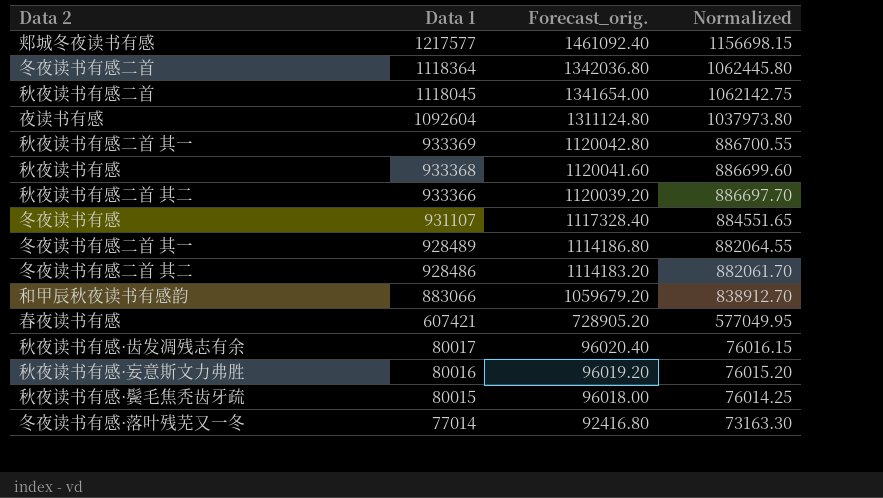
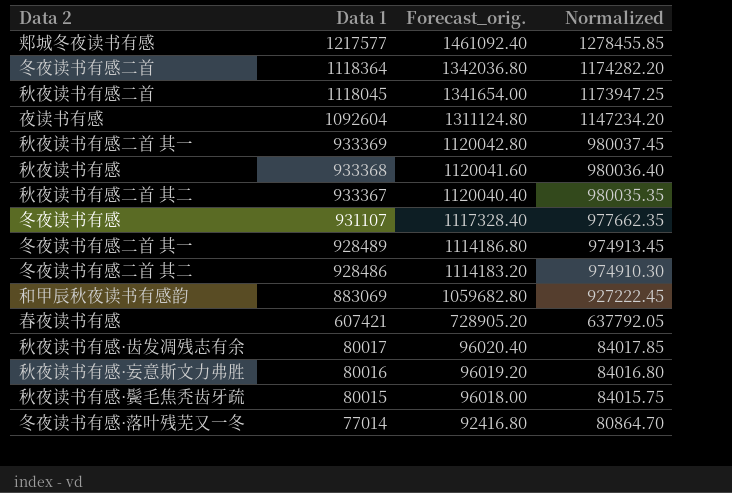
column Normalized | formula: [Data 1] * 0.95 -> [Data 1] * 1.05
秋夜读书有感二首 其二 | Data 1: 933366 -> 933367
秋夜读书有感二首 其二 | Forecast_orig.: 1120039.20 -> 1120040.40
和甲辰秋夜读书有感韵 | Data 1: 883066 -> 883069
和甲辰秋夜读书有感韵 | Forecast_orig.: 1059679.20 -> 1059682.80

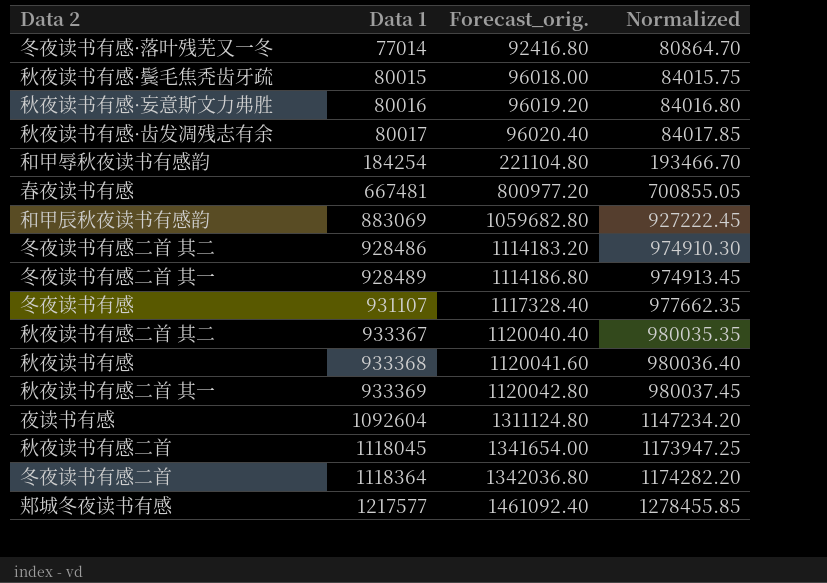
row order: Data 1 descending -> Data 1 ascending
row 和甲辱秋夜读书有感韵: none -> 184254 | 221104.80 | 193466.70
春夜读书有感 | Data 1: 607421 -> 667481
春夜读书有感 | Forecast_orig.: 728905.20 -> 800977.20
春夜读书有感 | Normalized: 637792.05 -> 700855.05

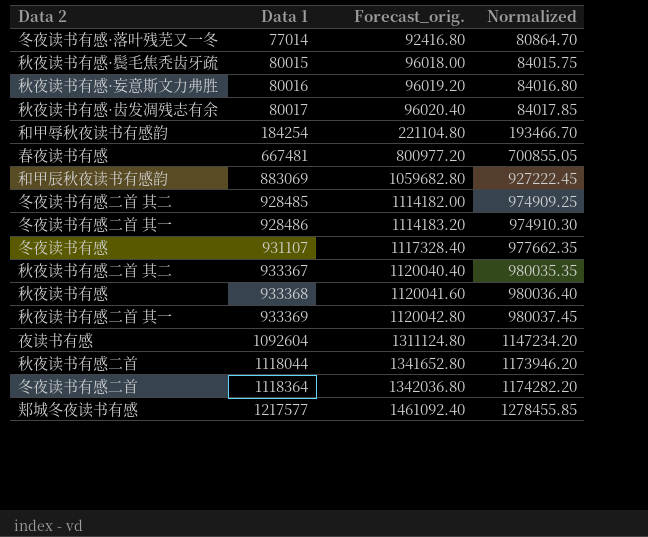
冬夜读书有感二首 其二 | Data 1: 928486 -> 928485
冬夜读书有感二首 其二 | Forecast_orig.: 1114183.20 -> 1114182.00
冬夜读书有感二首 其二 | Normalized: 974910.30 -> 974909.25
冬夜读书有感二首 其一 | Data 1: 928489 -> 928486
冬夜读书有感二首 其一 | Forecast_orig.: 1114186.80 -> 1114183.20
冬夜读书有感二首 其一 | Normalized: 974913.45 -> 974910.30
秋夜读书有感二首 | Data 1: 1118045 -> 1118044
秋夜读书有感二首 | Forecast_orig.: 1341654.00 -> 1341652.80
秋夜读书有感二首 | Normalized: 1173947.25 -> 1173946.20

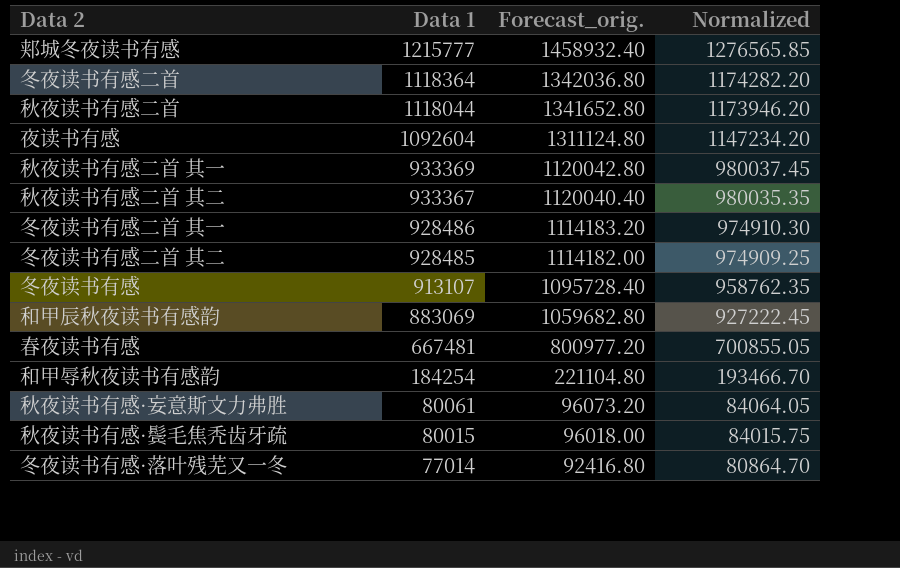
row order: Data 1 ascending -> Data 1 descending
row 秋夜读书有感·齿发凋残志有余: 80017 | 96020.40 | 84017.85 -> none
row 秋夜读书有感: 933368 | 1120041.60 | 980036.40 -> none
郏城冬夜读书有感 | Data 1: 1217577 -> 1215777
郏城冬夜读书有感 | Forecast_orig.: 1461092.40 -> 1458932.40
郏城冬夜读书有感 | Normalized: 1278455.85 -> 1276565.85
冬夜读书有感 | Data 1: 931107 -> 913107
冬夜读书有感 | Forecast_orig.: 1117328.40 -> 1095728.40
冬夜读书有感 | Normalized: 977662.35 -> 958762.35
秋夜读书有感·妄意斯文力弗胜 | Data 1: 80016 -> 80061
秋夜读书有感·妄意斯文力弗胜 | Forecast_orig.: 96019.20 -> 96073.20
秋夜读书有感·妄意斯文力弗胜 | Normalized: 84016.80 -> 84064.05

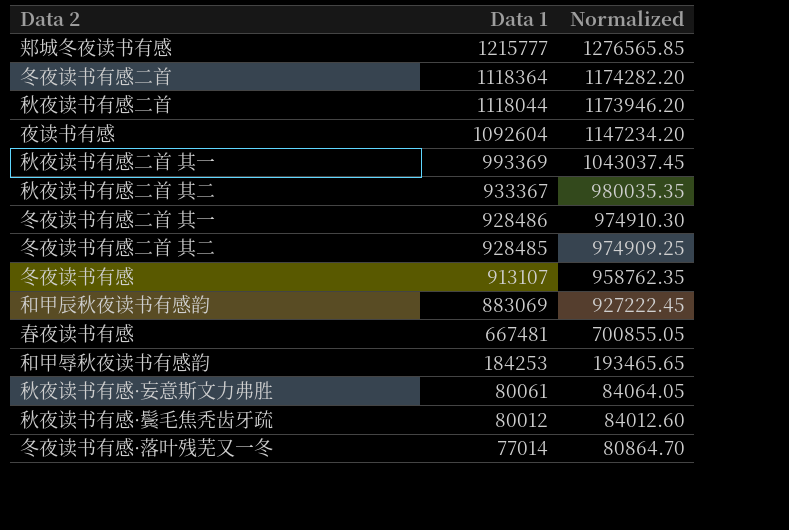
column Forecast_orig. | formula: [Data 1] * 1.2 -> none
秋夜读书有感二首 其一 | Data 1: 933369 -> 993369
秋夜读书有感二首 其一 | Normalized: 980037.45 -> 1043037.45
和甲辱秋夜读书有感韵 | Data 1: 184254 -> 184253
和甲辱秋夜读书有感韵 | Normalized: 193466.70 -> 193465.65
秋夜读书有感·鬓毛焦秃齿牙疏 | Data 1: 80015 -> 80012
秋夜读书有感·鬓毛焦秃齿牙疏 | Normalized: 84015.75 -> 84012.60

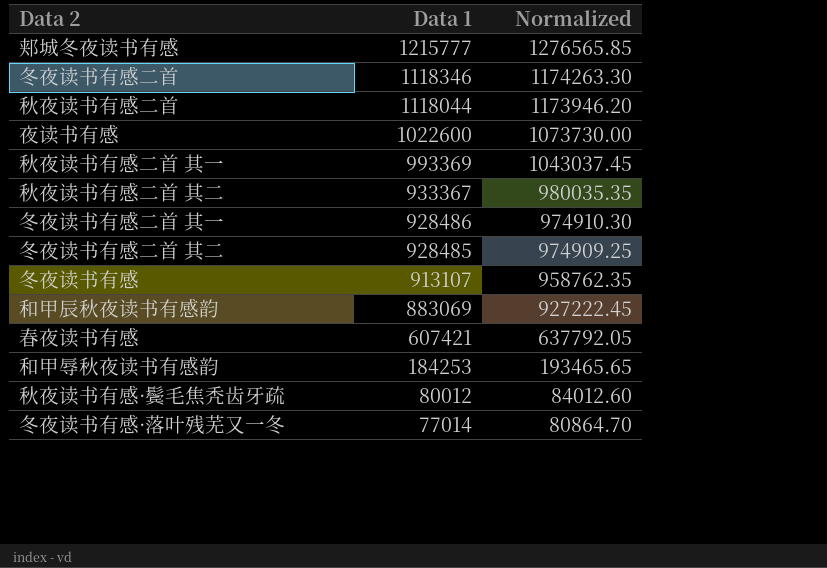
row 秋夜读书有感·妄意斯文力弗胜: 80061 | 84064.05 -> none
冬夜读书有感二首 | Data 1: 1118364 -> 1118346
冬夜读书有感二首 | Normalized: 1174282.20 -> 1174263.30
夜读书有感 | Data 1: 1092604 -> 1022600
夜读书有感 | Normalized: 1147234.20 -> 1073730.00
春夜读书有感 | Data 1: 667481 -> 607421
春夜读书有感 | Normalized: 700855.05 -> 637792.05

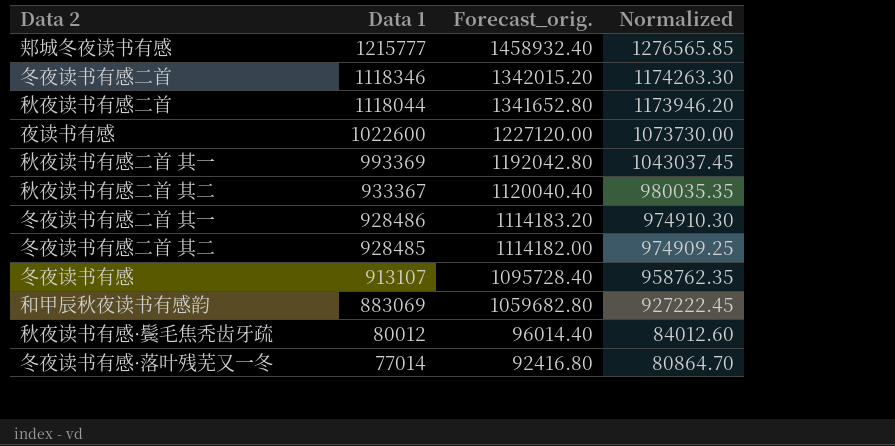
column Forecast_orig. | formula: none -> [Data 1] * 1.2
row 春夜读书有感: 607421 | 637792.05 -> none
row 和甲辱秋夜读书有感韵: 184253 | 193465.65 -> none

